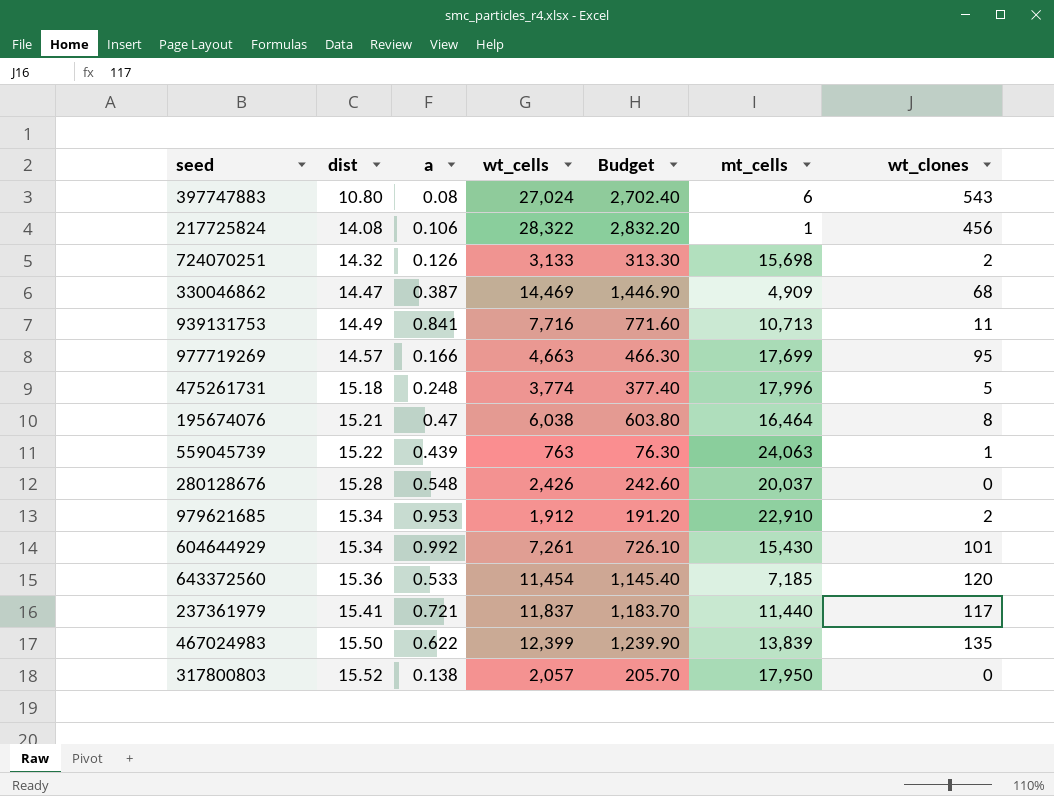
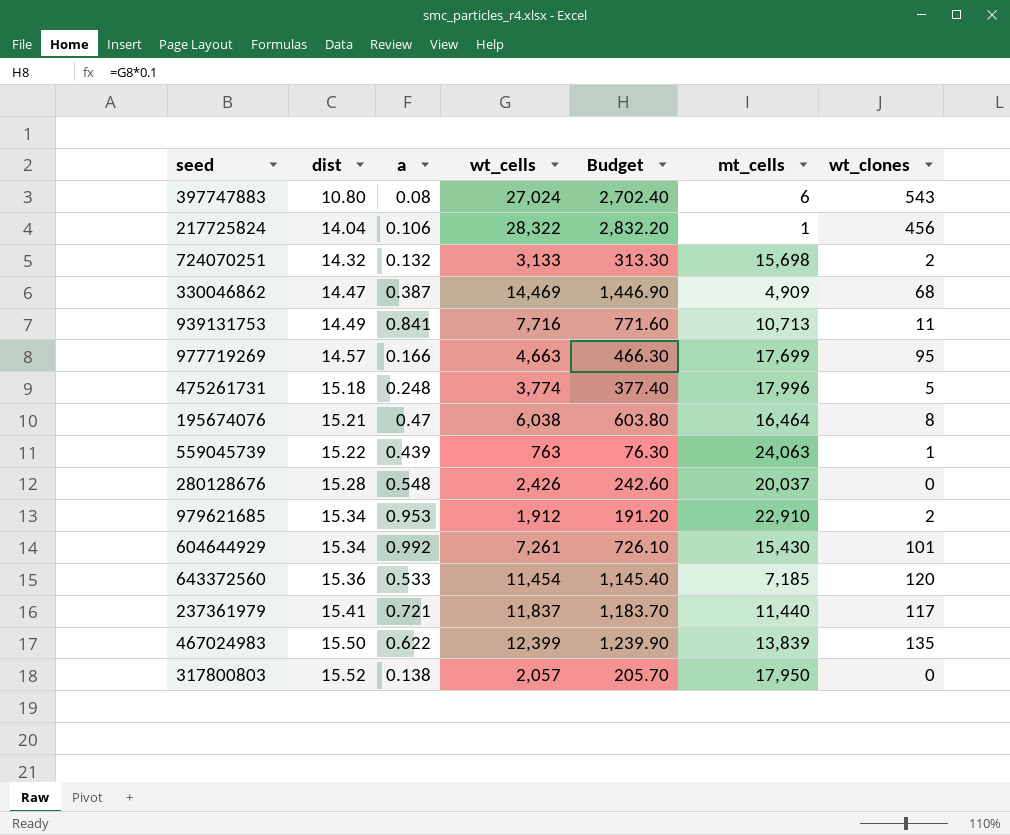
217725824 | dist: 14.08 -> 14.04
724070251 | a: 0.126 -> 0.132

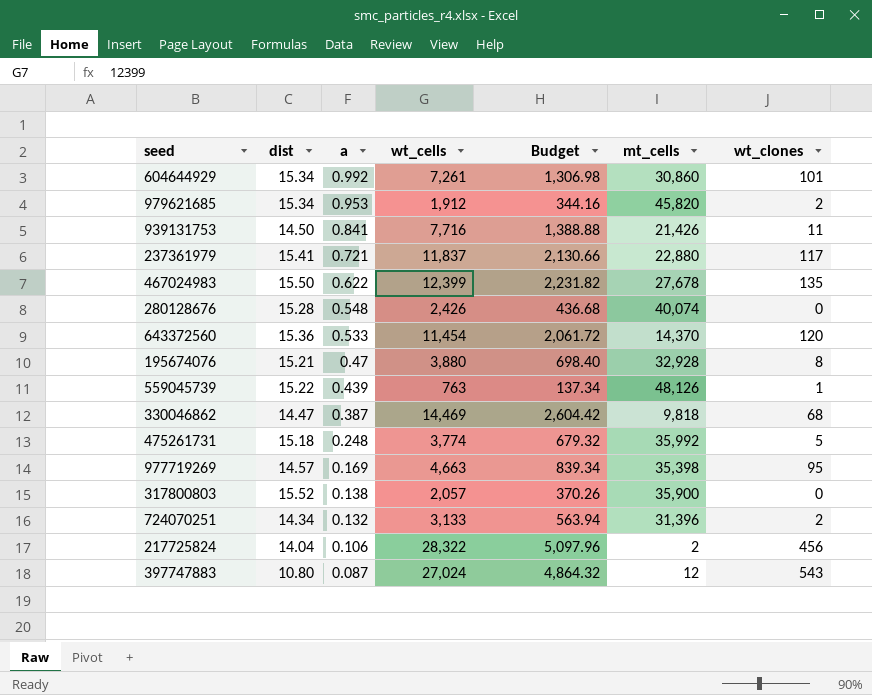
row order: dist ascending -> a descending
column Budget | formula: [wt_cells] * 0.1 -> [wt_cells] * 0.18
604644929 | mt_cells: 15,430 -> 30,860
979621685 | mt_cells: 22,910 -> 45,820
939131753 | dist: 14.49 -> 14.50
939131753 | mt_cells: 10,713 -> 21,426
237361979 | mt_cells: 11,440 -> 22,880
467024983 | mt_cells: 13,839 -> 27,678
280128676 | mt_cells: 20,037 -> 40,074
643372560 | mt_cells: 7,185 -> 14,370
195674076 | wt_cells: 6,038 -> 3,880
195674076 | mt_cells: 16,464 -> 32,928
559045739 | mt_cells: 24,063 -> 48,126
330046862 | mt_cells: 4,909 -> 9,818
475261731 | mt_cells: 17,996 -> 35,992
977719269 | a: 0.166 -> 0.169
977719269 | mt_cells: 17,699 -> 35,398
317800803 | mt_cells: 17,950 -> 35,900
724070251 | dist: 14.32 -> 14.34
724070251 | mt_cells: 15,698 -> 31,396
217725824 | mt_cells: 1 -> 2
397747883 | a: 0.08 -> 0.087
397747883 | mt_cells: 6 -> 12

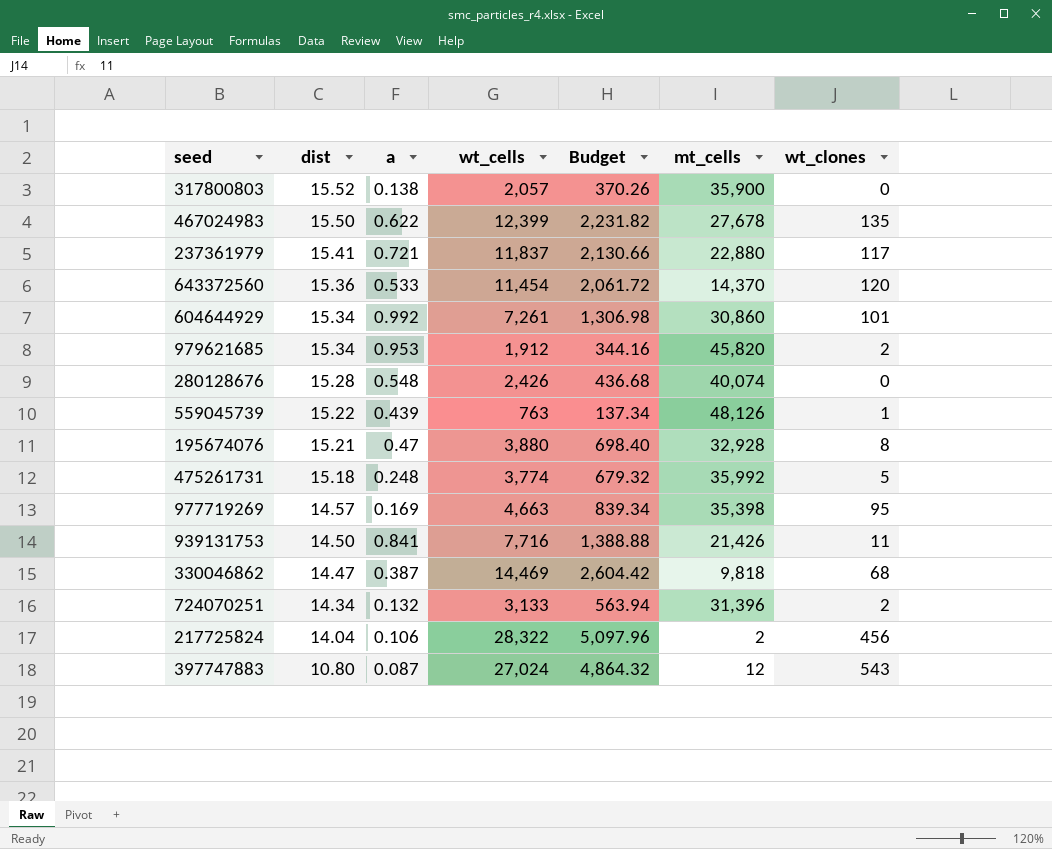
row order: a descending -> dist descending

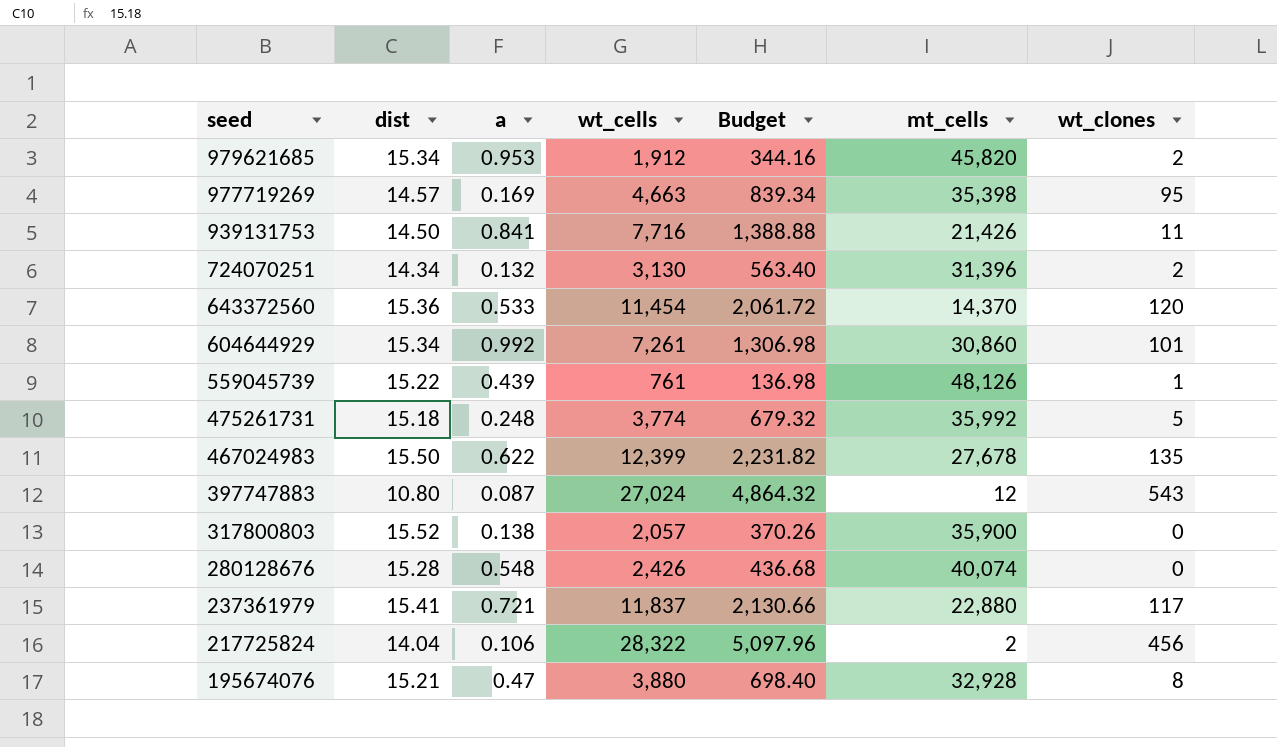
row order: dist descending -> seed descending
row 330046862: 14.47 | 0.387 | 14,469 | 2,604.42 | 9,818 | 68 -> none
724070251 | wt_cells: 3,133 -> 3,130
724070251 | Budget: 563.94 -> 563.40
559045739 | wt_cells: 763 -> 761
559045739 | Budget: 137.34 -> 136.98

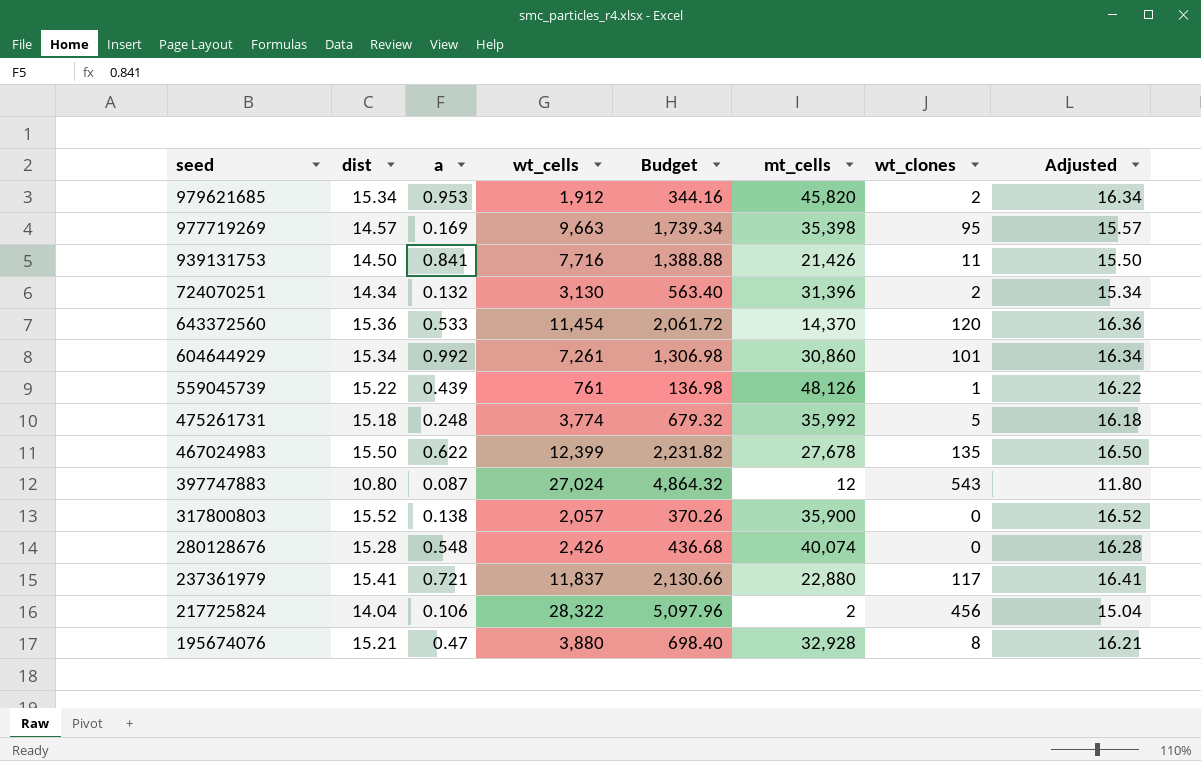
column Adjusted | formula: none -> [dist] + 1
977719269 | wt_cells: 4,663 -> 9,663
977719269 | Budget: 839.34 -> 1,739.34

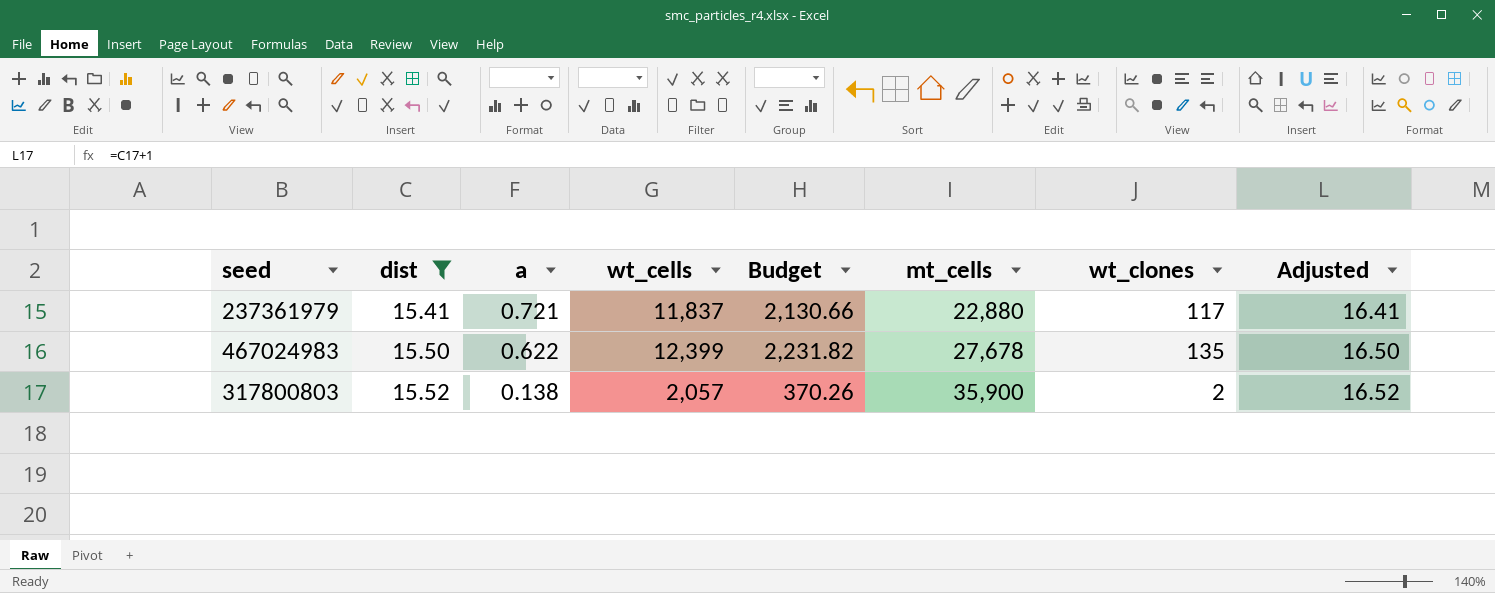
filter: none -> dist >= 15.41
row order: seed descending -> dist ascending
317800803 | wt_clones: 0 -> 2

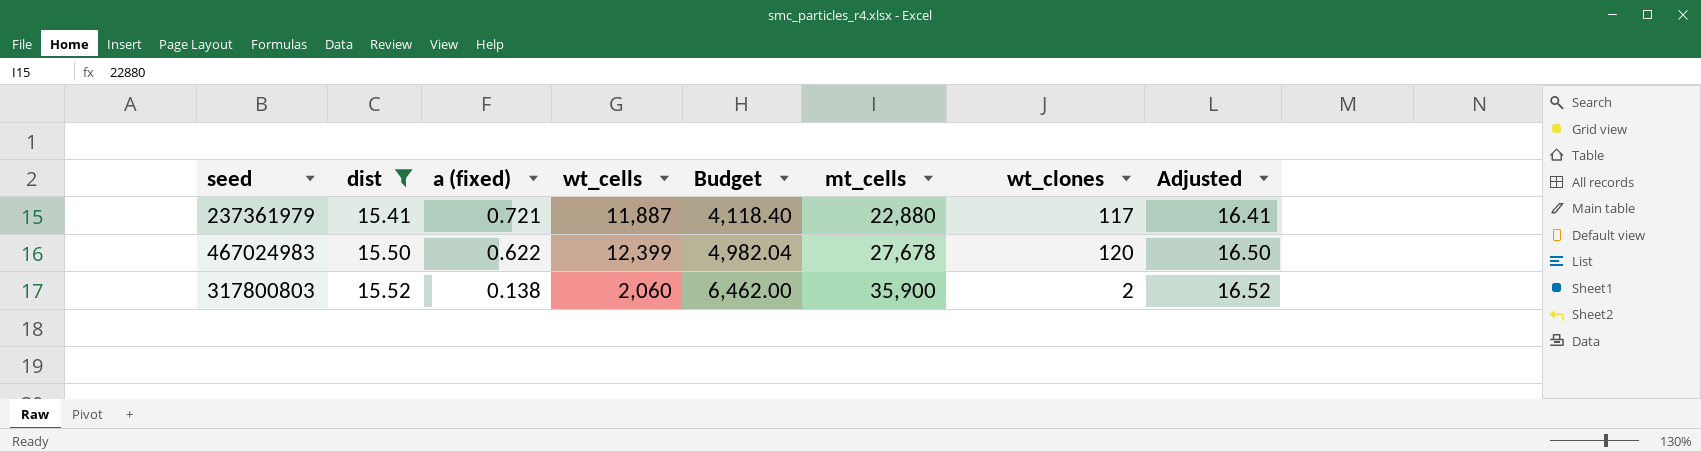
column name: a -> a (fixed)
column Budget | formula: [wt_cells] * 0.18 -> [mt_cells] * 0.18
237361979 | wt_cells: 11,837 -> 11,887
467024983 | wt_clones: 135 -> 120
317800803 | wt_cells: 2,057 -> 2,060

